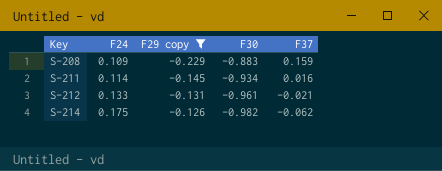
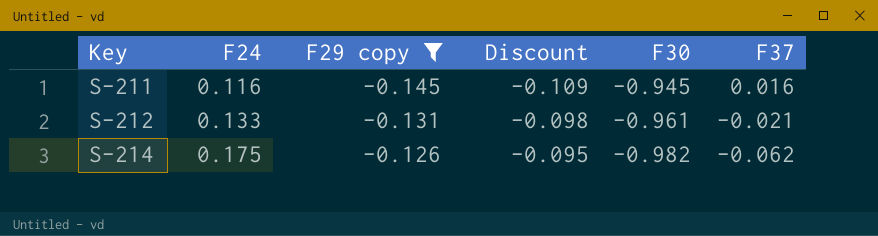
column Discount | formula: none -> [F29 copy] * 0.75
row S-208: 0.109 | -0.229 | -0.883 | 0.159 -> none
S-211 | F24: 0.114 -> 0.116
S-211 | F30: -0.934 -> -0.945

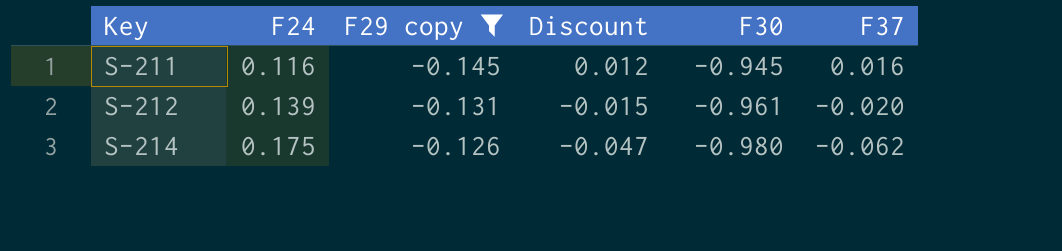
column Discount | formula: [F29 copy] * 0.75 -> [F37] * 0.75
S-212 | F24: 0.133 -> 0.139
S-212 | F37: -0.021 -> -0.020
S-214 | F30: -0.982 -> -0.980

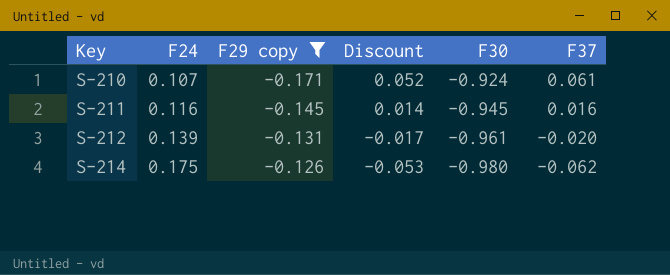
column Discount | formula: [F37] * 0.75 -> [F37] * 0.85
row S-210: none -> 0.107 | -0.171 | 0.052 | -0.924 | 0.061

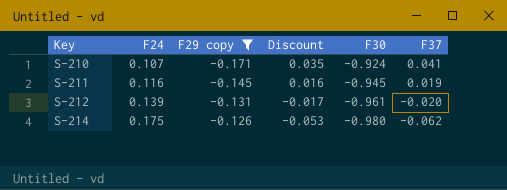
S-210 | Discount: 0.052 -> 0.035
S-210 | F37: 0.061 -> 0.041
S-211 | Discount: 0.014 -> 0.016
S-211 | F37: 0.016 -> 0.019

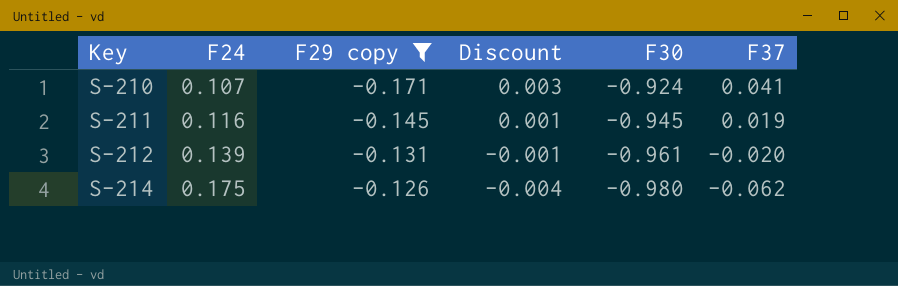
column Discount | formula: [F37] * 0.85 -> [F37] * 0.07

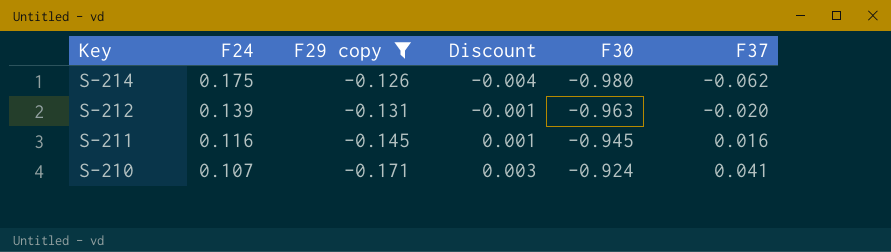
row order: Key ascending -> Key descending
S-212 | F30: -0.961 -> -0.963
S-211 | F37: 0.019 -> 0.016

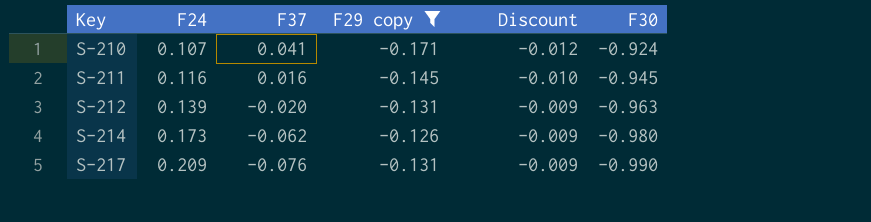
row order: Key descending -> Key ascending
column F37 | position: 6 -> 3
column Discount | formula: [F37] * 0.07 -> [F29 copy] * 0.07
S-214 | F24: 0.175 -> 0.173
row S-217: none -> 0.209 | -0.076 | -0.131 | -0.009 | -0.990

